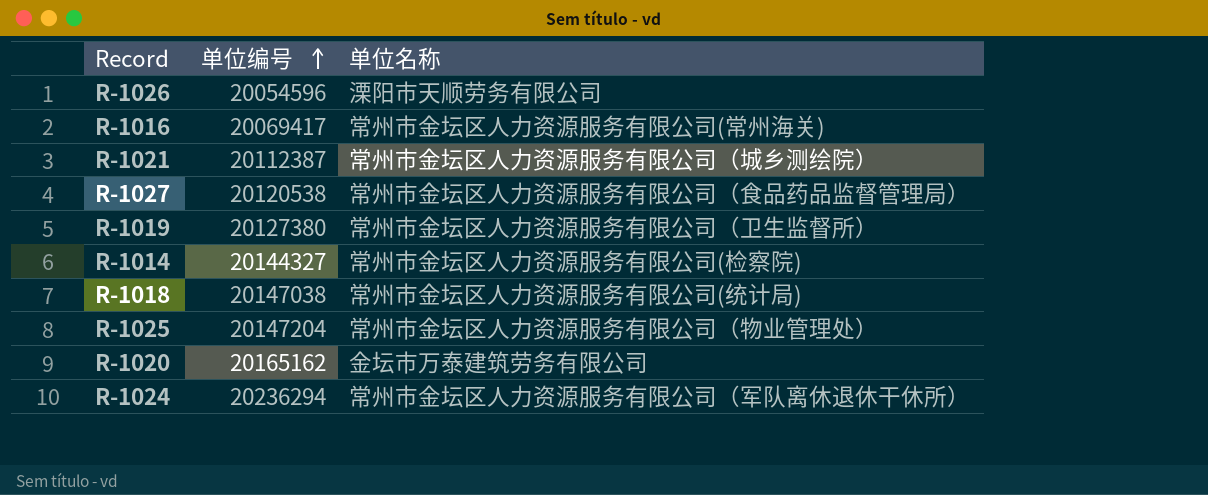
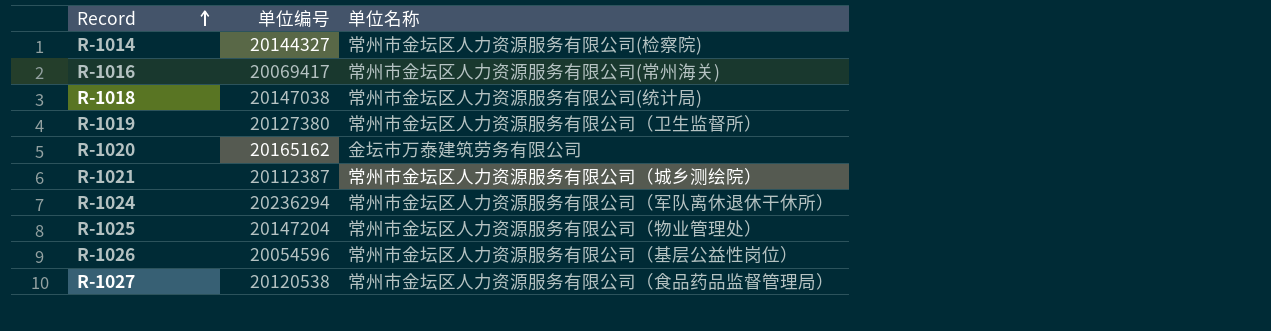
row order: 单位编号 ascending -> Record ascending
R-1026 | 单位名称: 溧阳市天顺劳务有限公司 -> 常州市金坛区人力资源服务有限公司（基层公益性岗位）

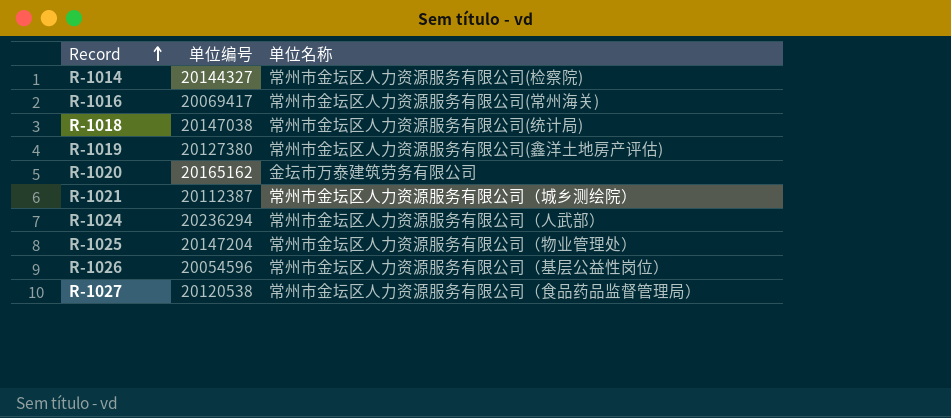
R-1019 | 单位名称: 常州市金坛区人力资源服务有限公司（卫生监督所） -> 常州市金坛区人力资源服务有限公司(鑫洋土地房产评估)
R-1024 | 单位名称: 常州市金坛区人力资源服务有限公司（军队离休退休干休所） -> 常州市金坛区人力资源服务有限公司（人武部）

